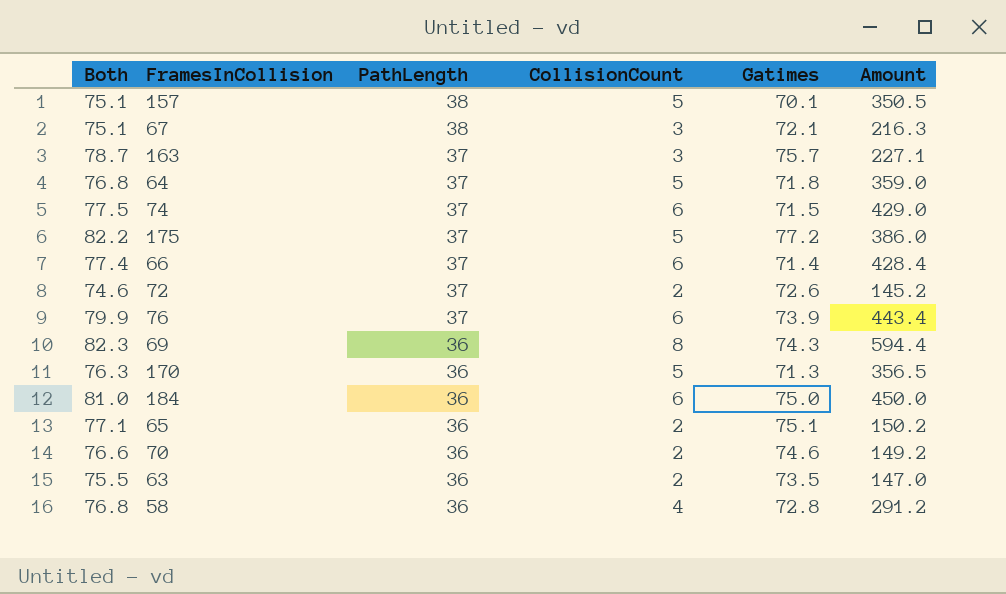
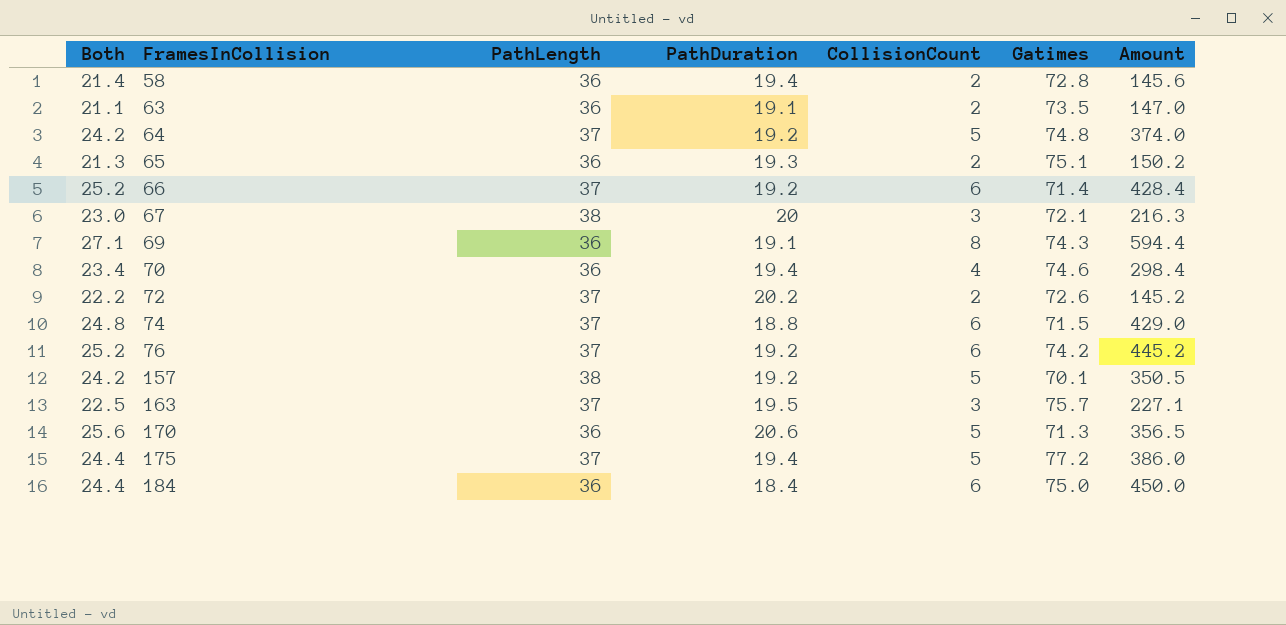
row order: PathLength descending -> FramesInCollision ascending
column Both | formula: [CollisionCount] + [Gatimes] -> [PathDuration] + [CollisionCount]
column PathDuration | position: none -> 4
58 | CollisionCount: 4 -> 2
58 | Amount: 291.2 -> 145.6
64 | Gatimes: 71.8 -> 74.8
64 | Amount: 359.0 -> 374.0
70 | CollisionCount: 2 -> 4
70 | Amount: 149.2 -> 298.4
76 | Gatimes: 73.9 -> 74.2
76 | Amount: 443.4 -> 445.2

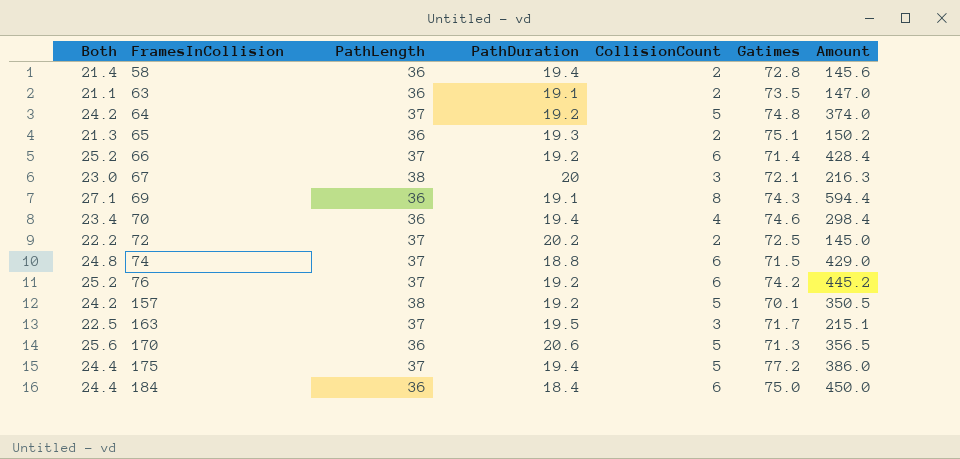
72 | Gatimes: 72.6 -> 72.5
72 | Amount: 145.2 -> 145.0
163 | Gatimes: 75.7 -> 71.7
163 | Amount: 227.1 -> 215.1

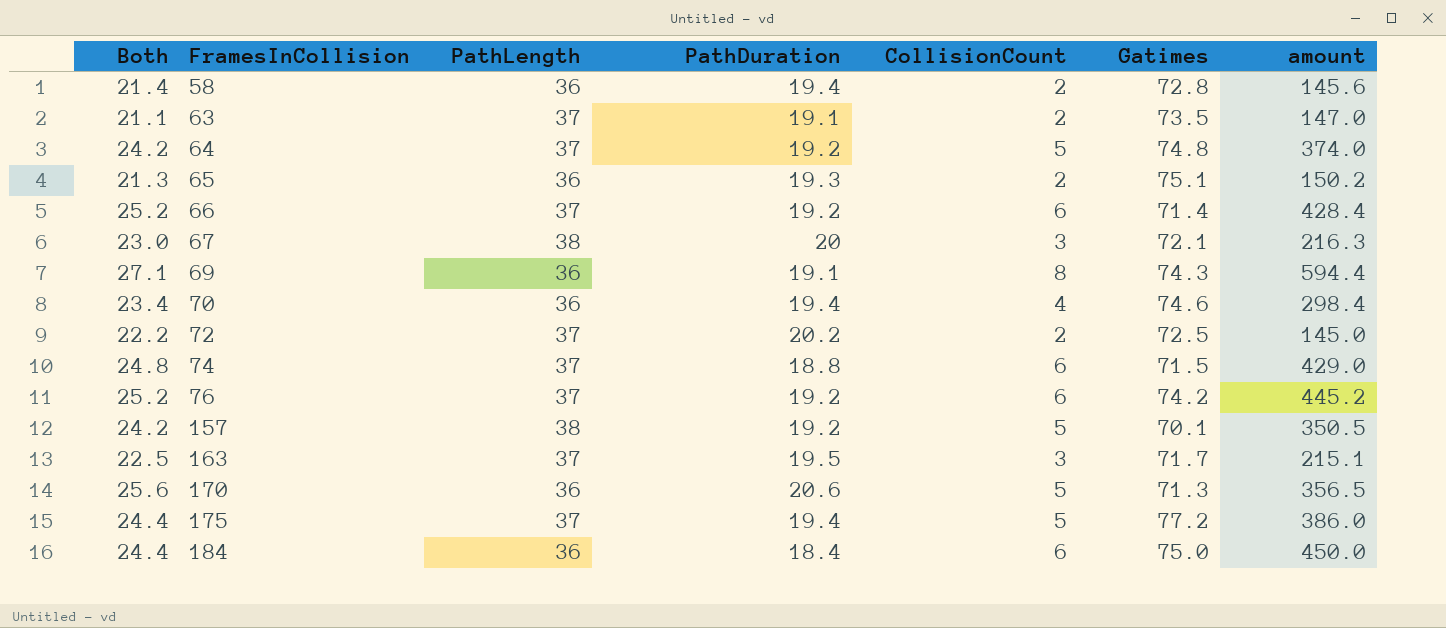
column name: Amount -> amount
63 | PathLength: 36 -> 37

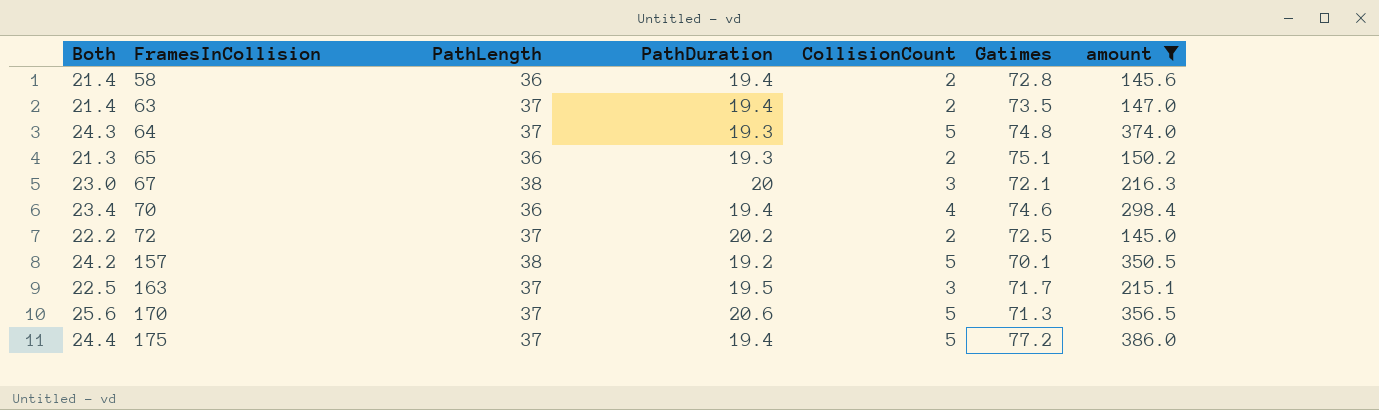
filter: none -> amount <= 386.0
63 | Both: 21.1 -> 21.4
63 | PathDuration: 19.1 -> 19.4
64 | Both: 24.2 -> 24.3
64 | PathDuration: 19.2 -> 19.3
170 | PathLength: 36 -> 37

